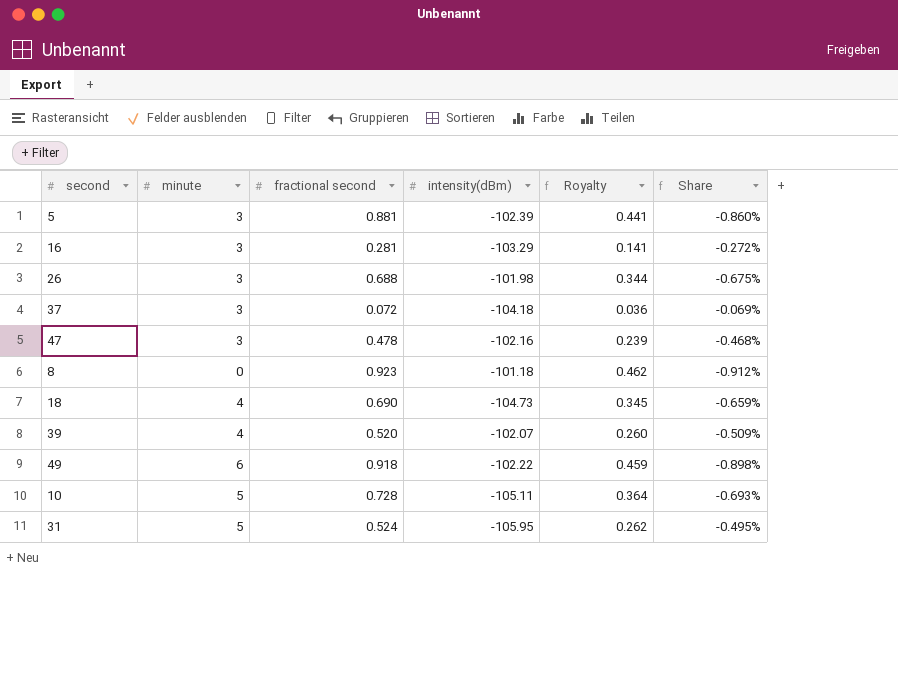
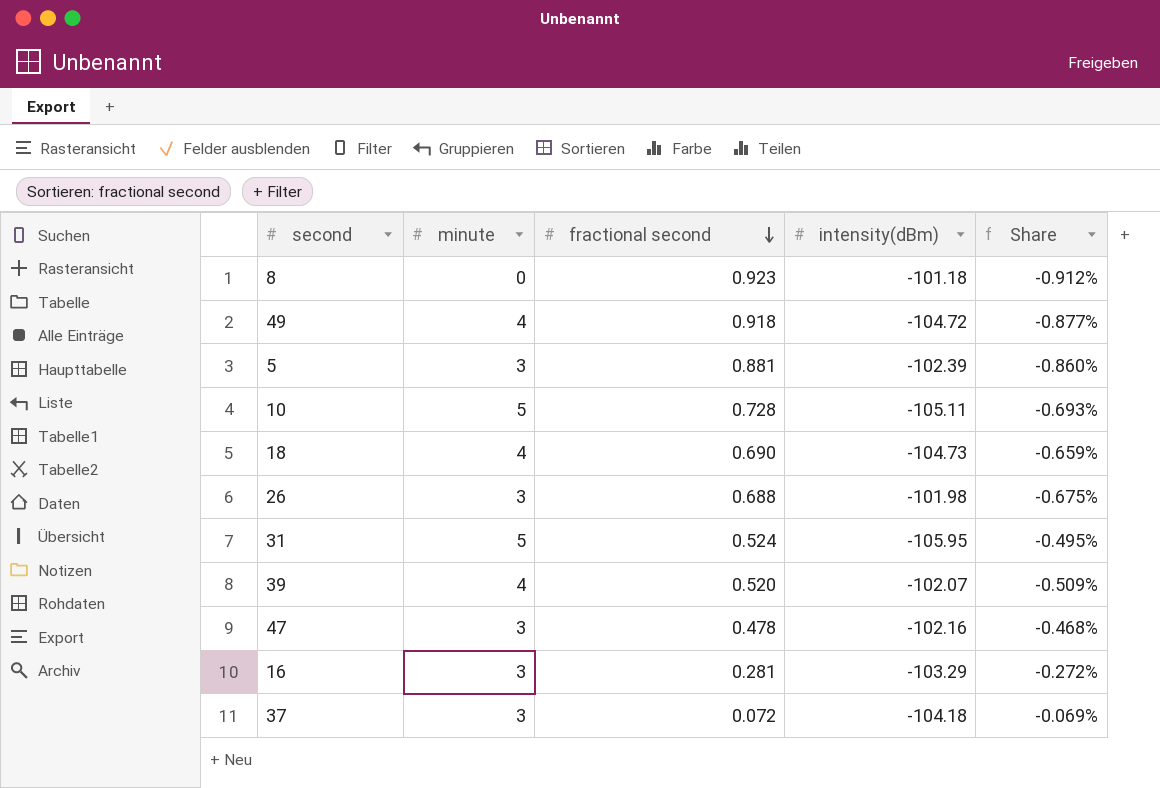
row order: none -> fractional second descending
column Royalty | formula: [fractional second] * 0.5 -> none
49 | minute: 6 -> 4
49 | intensity(dBm): -102.22 -> -104.72
49 | Share: -0.898% -> -0.877%

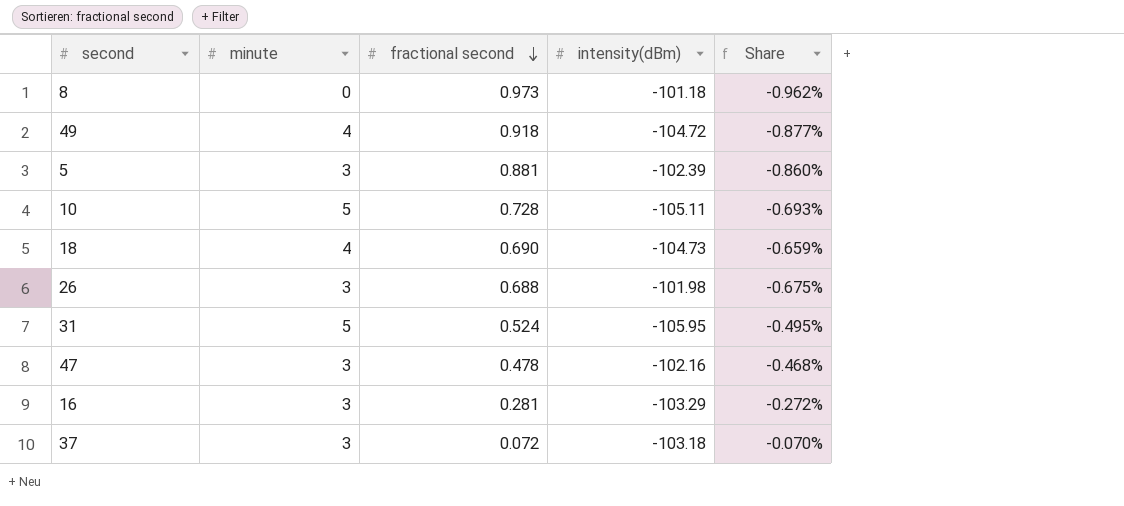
row 39: 4 | 0.520 | -102.07 | -0.509% -> none
8 | fractional second: 0.923 -> 0.973
8 | Share: -0.912% -> -0.962%
37 | intensity(dBm): -104.18 -> -103.18
37 | Share: -0.069% -> -0.070%

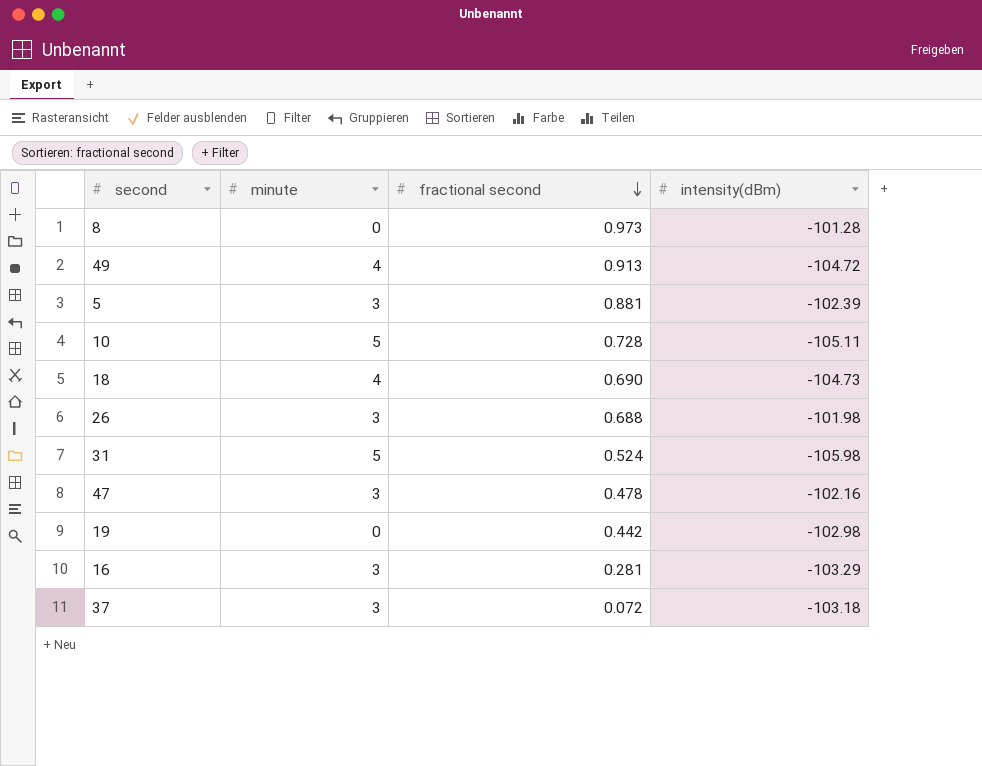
column Share | formula: [fractional second] / [intensity(dBm)] -> none
8 | intensity(dBm): -101.18 -> -101.28
49 | fractional second: 0.918 -> 0.913
31 | intensity(dBm): -105.95 -> -105.98
row 19: none -> 0 | 0.442 | -102.98

